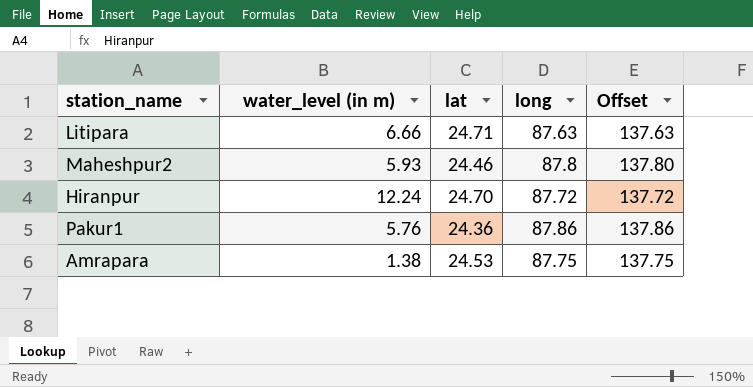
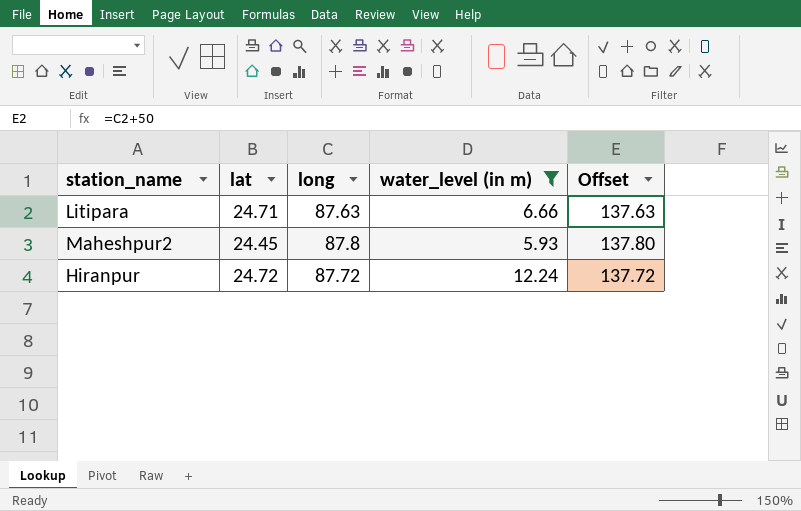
filter: none -> water_level (in m) >= 5.93
column water_level (in m) | position: 2 -> 4
Maheshpur2 | lat: 24.46 -> 24.45
Hiranpur | lat: 24.70 -> 24.72

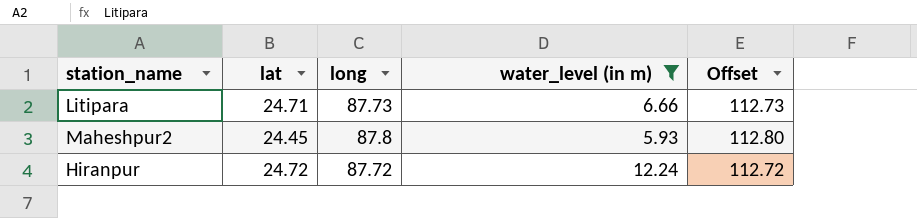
column Offset | formula: [long] + 50 -> [long] + 25
Litipara | long: 87.63 -> 87.73

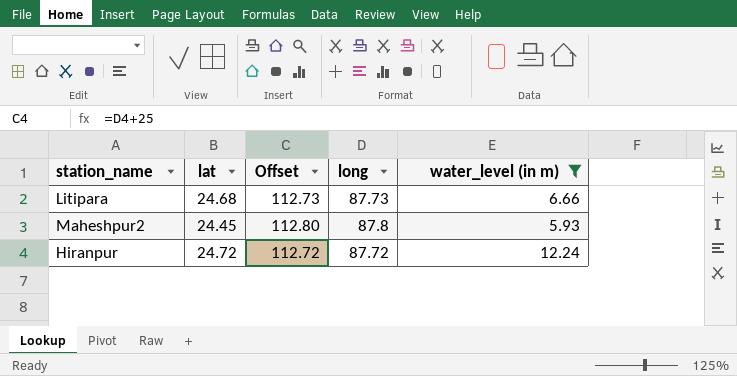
column Offset | position: 5 -> 3
Litipara | lat: 24.71 -> 24.68

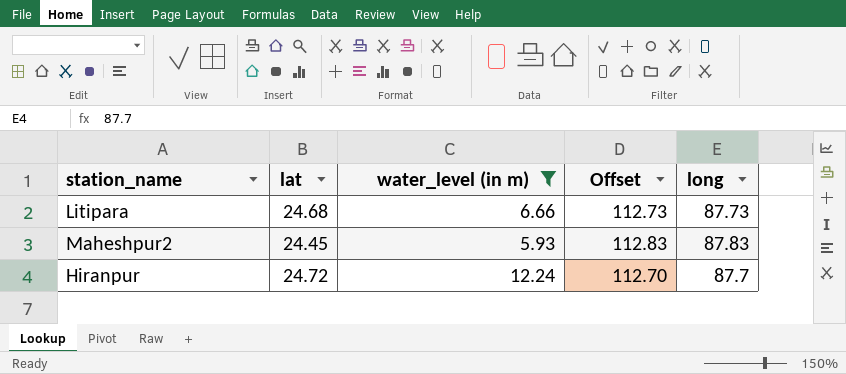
column water_level (in m) | position: 5 -> 3
Maheshpur2 | Offset: 112.80 -> 112.83
Maheshpur2 | long: 87.8 -> 87.83
Hiranpur | Offset: 112.72 -> 112.70
Hiranpur | long: 87.72 -> 87.7

